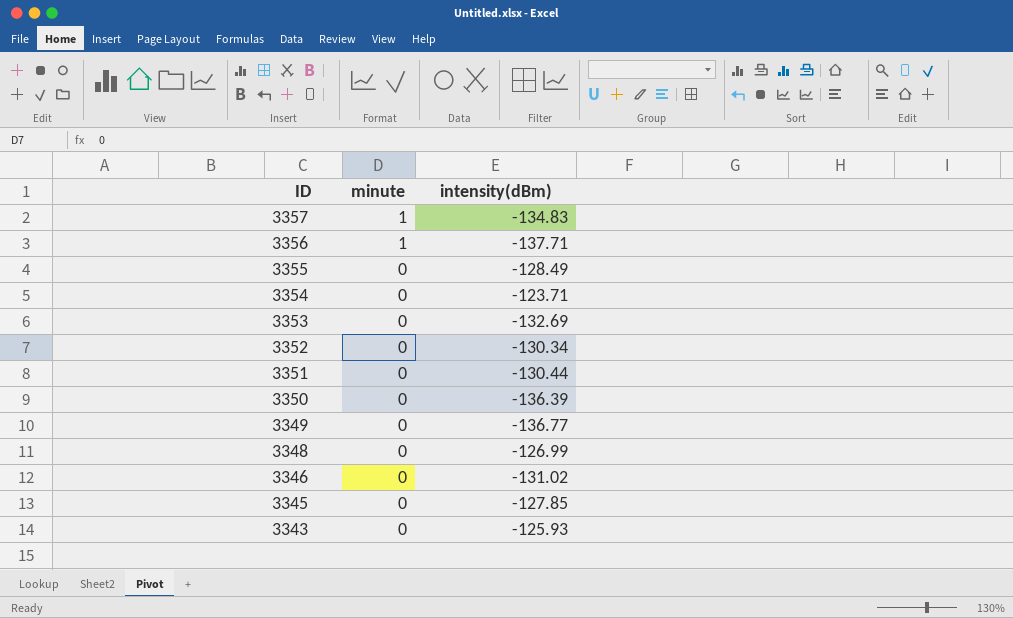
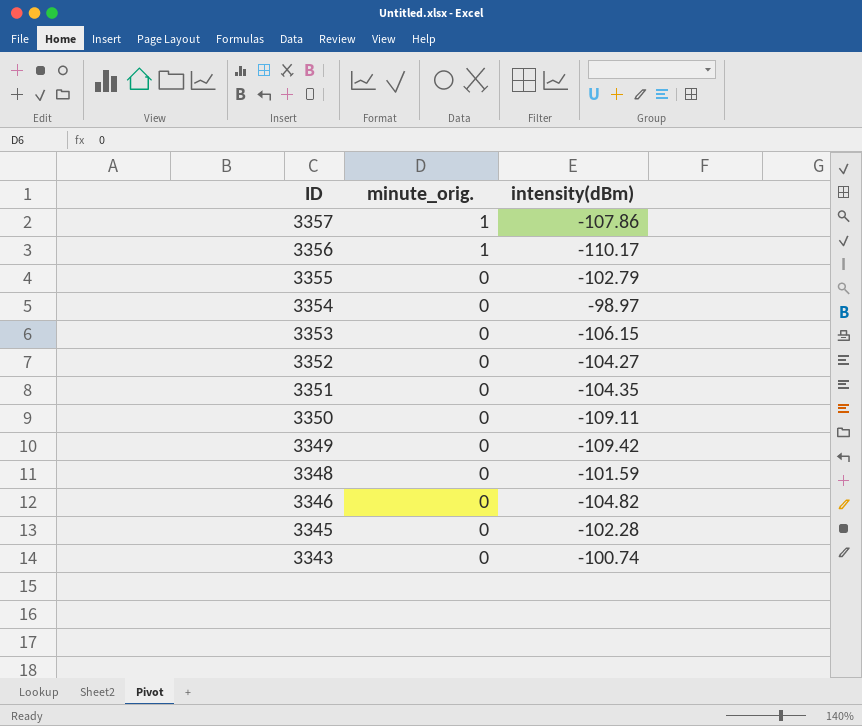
column name: minute -> minute_orig.
3357 | intensity(dBm): -134.83 -> -107.86
3356 | intensity(dBm): -137.71 -> -110.17
3355 | intensity(dBm): -128.49 -> -102.79
3354 | intensity(dBm): -123.71 -> -98.97
3353 | intensity(dBm): -132.69 -> -106.15
3352 | intensity(dBm): -130.34 -> -104.27
3351 | intensity(dBm): -130.44 -> -104.35
3350 | intensity(dBm): -136.39 -> -109.11
3349 | intensity(dBm): -136.77 -> -109.42
3348 | intensity(dBm): -126.99 -> -101.59
3346 | intensity(dBm): -131.02 -> -104.82
3345 | intensity(dBm): -127.85 -> -102.28
3343 | intensity(dBm): -125.93 -> -100.74

